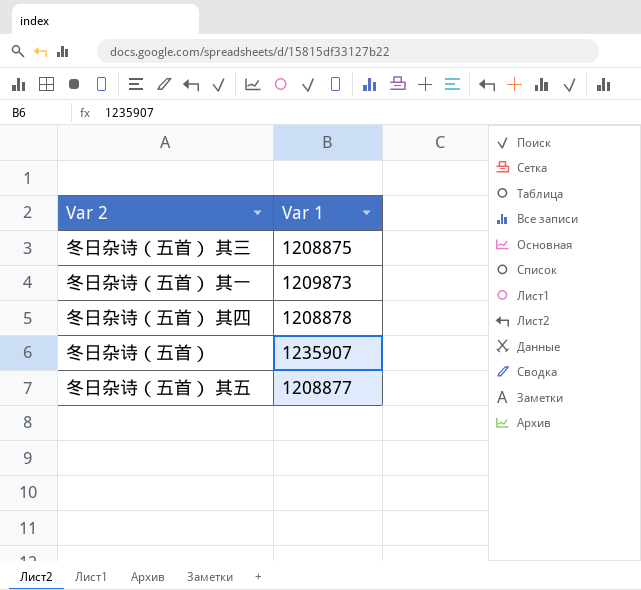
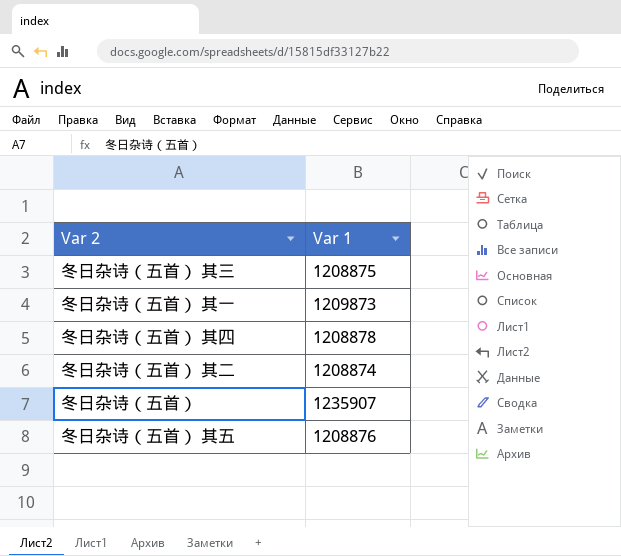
row 冬日杂诗（五首） 其二: none -> 1208874
冬日杂诗（五首） 其五 | Var 1: 1208877 -> 1208876

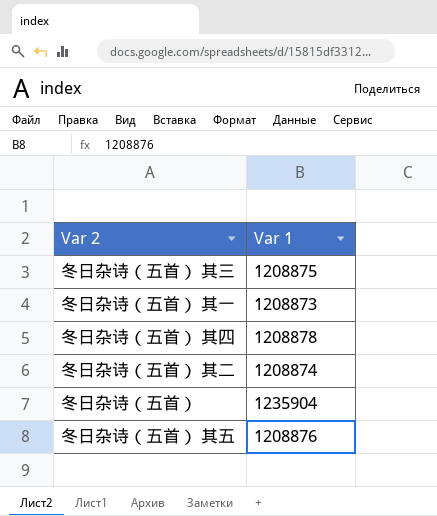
冬日杂诗（五首） 其一 | Var 1: 1209873 -> 1208873
冬日杂诗（五首） | Var 1: 1235907 -> 1235904

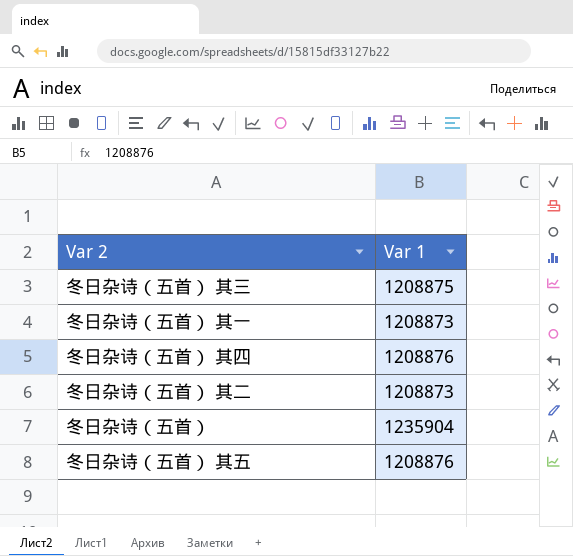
冬日杂诗（五首） 其四 | Var 1: 1208878 -> 1208876
冬日杂诗（五首） 其二 | Var 1: 1208874 -> 1208873

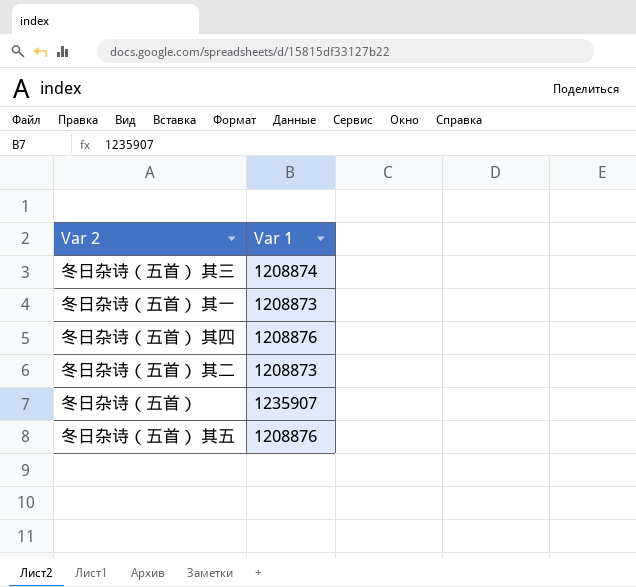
冬日杂诗（五首） 其三 | Var 1: 1208875 -> 1208874
冬日杂诗（五首） | Var 1: 1235904 -> 1235907

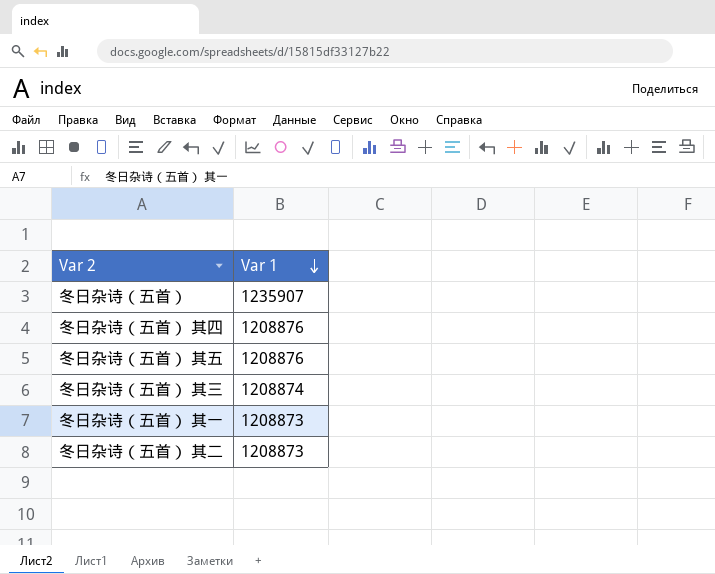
row order: none -> Var 1 descending

